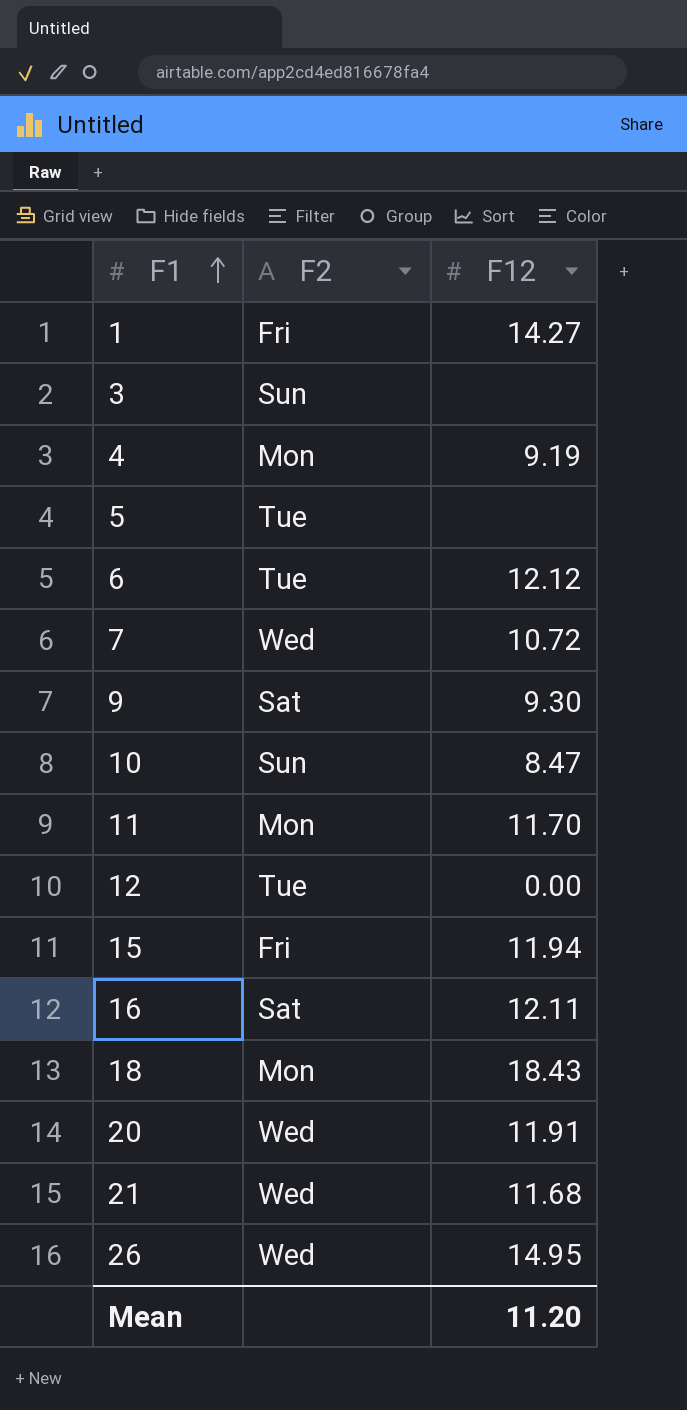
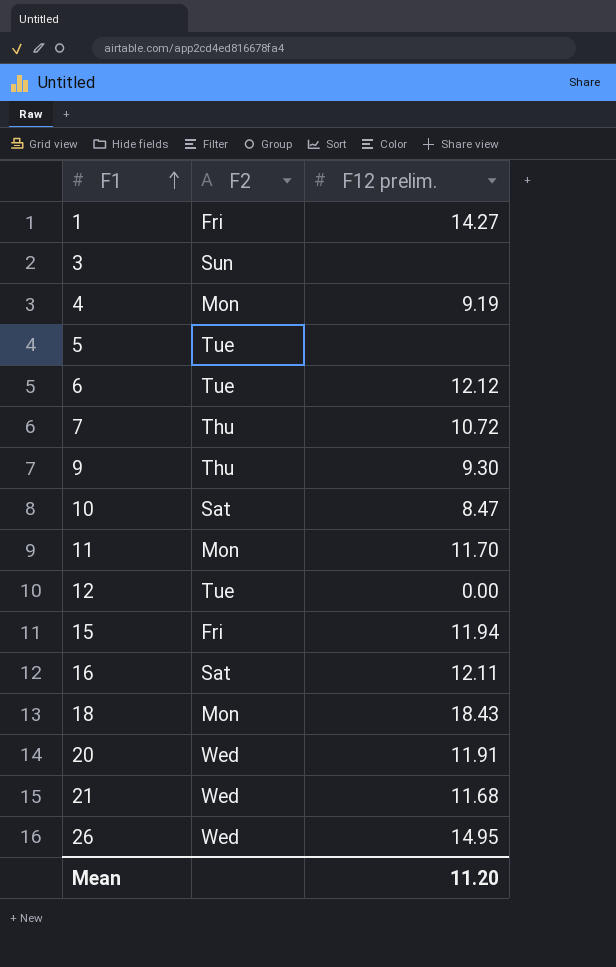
column name: F12 -> F12 prelim.
7 | F2: Wed -> Thu
9 | F2: Sat -> Thu
10 | F2: Sun -> Sat

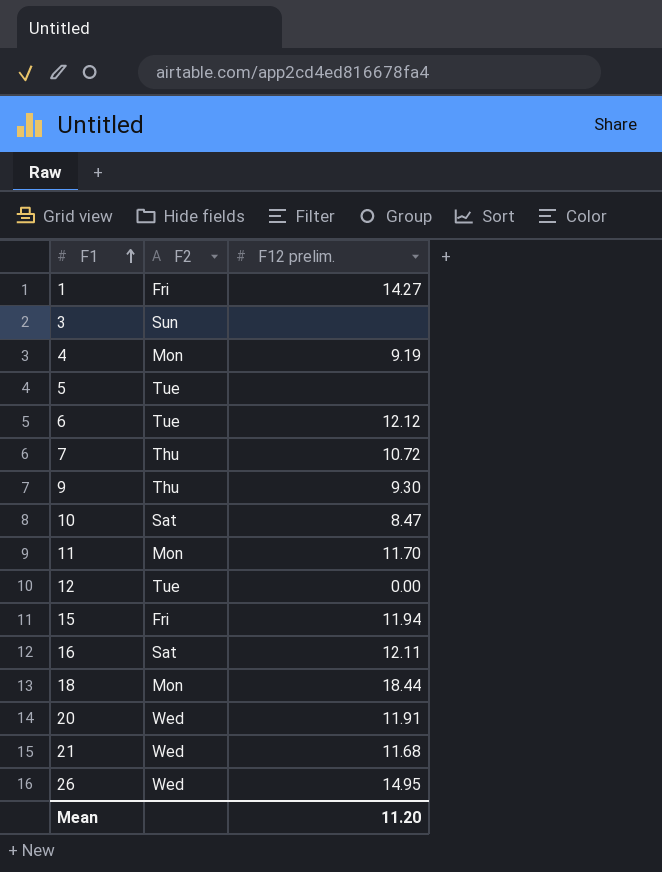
18 | F12 prelim.: 18.43 -> 18.44

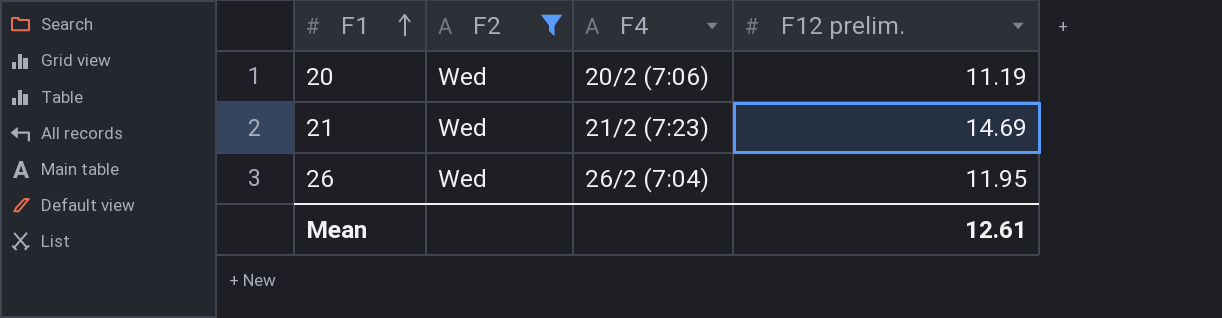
filter: none -> F2 = Wed
column F4 | position: none -> 3
20 | F12 prelim.: 11.91 -> 11.19
21 | F12 prelim.: 11.68 -> 14.69
26 | F12 prelim.: 14.95 -> 11.95
Mean | F12 prelim.: 11.20 -> 12.61

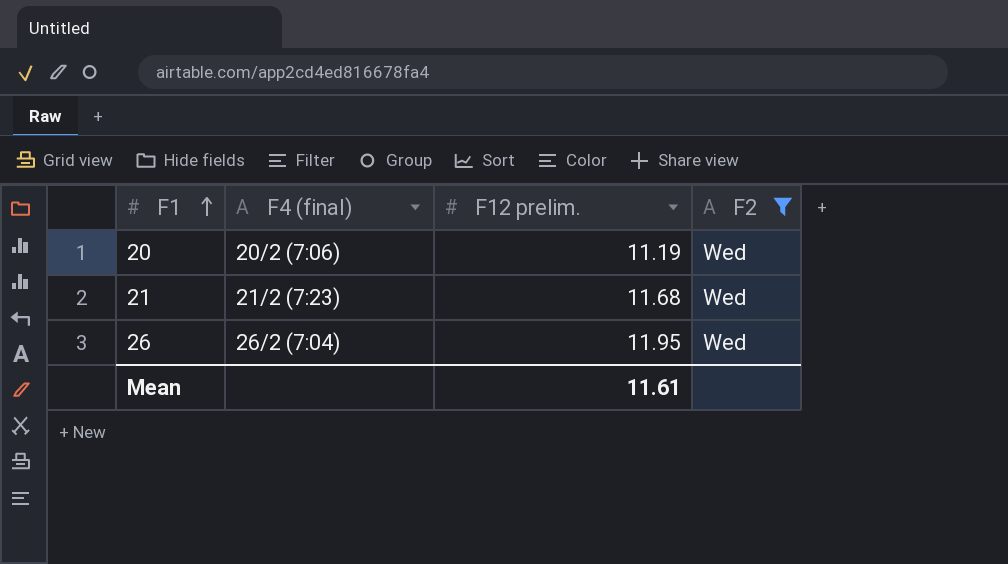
column name: F4 -> F4 (final)
column F2 | position: 2 -> 4
21 | F12 prelim.: 14.69 -> 11.68
Mean | F12 prelim.: 12.61 -> 11.61

